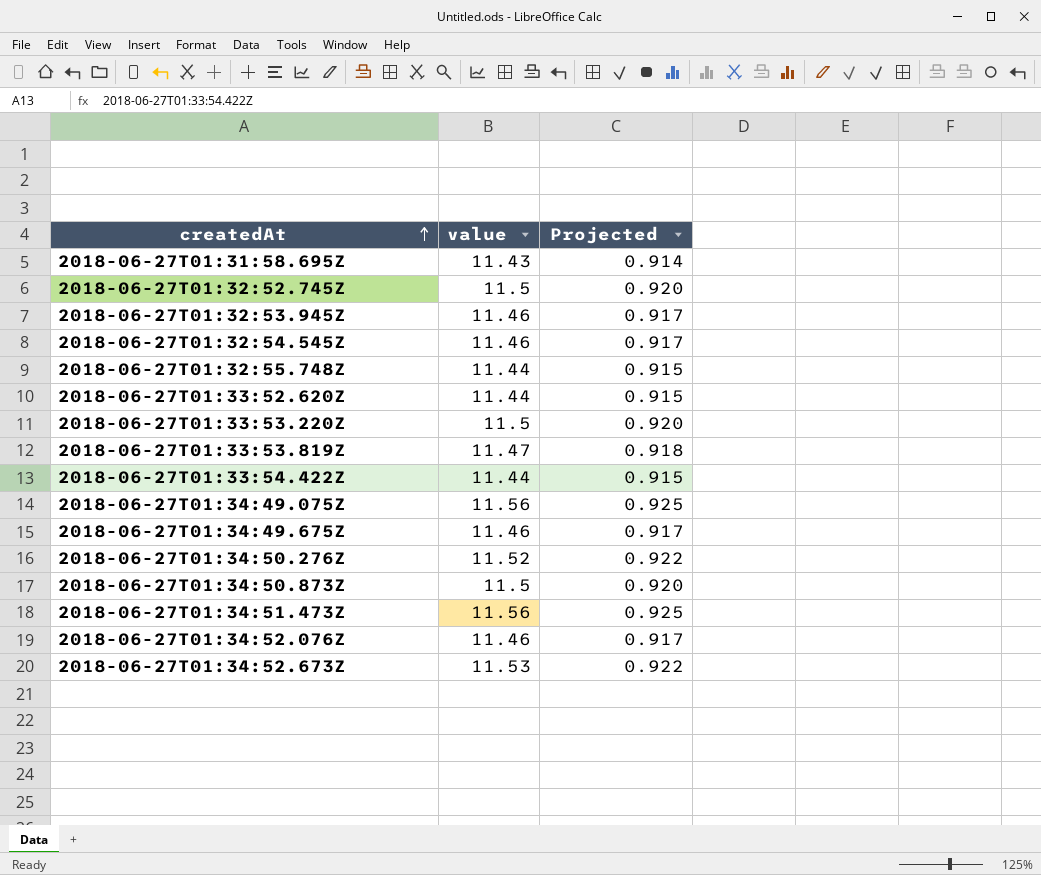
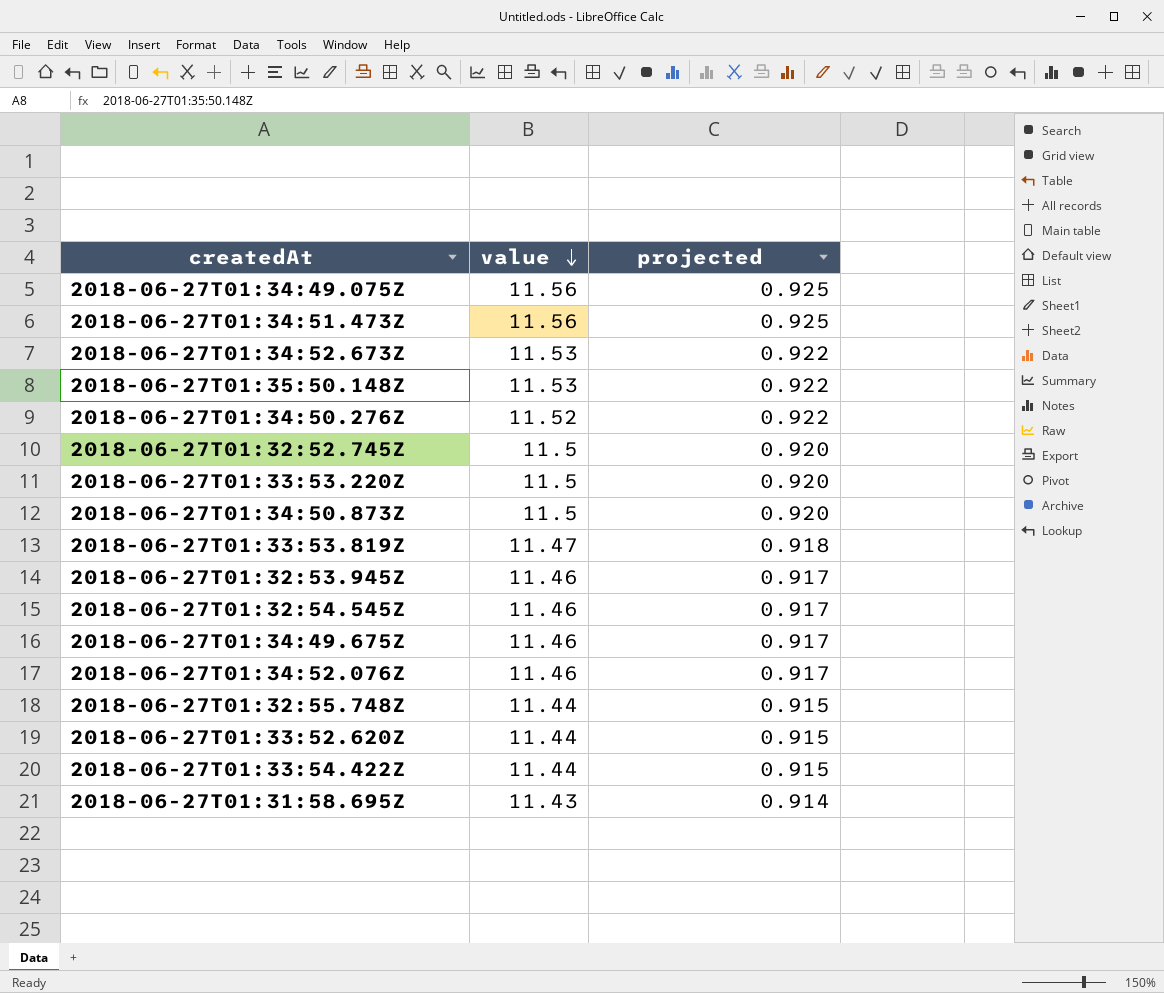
row order: createdAt ascending -> value descending
column name: Projected -> projected
row 2018-06-27T01:35:50.148Z: none -> 11.53 | 0.922

